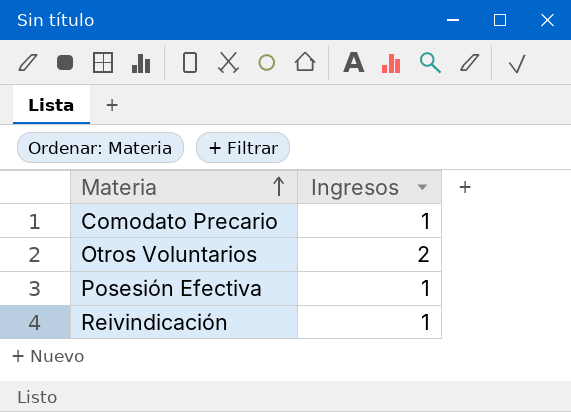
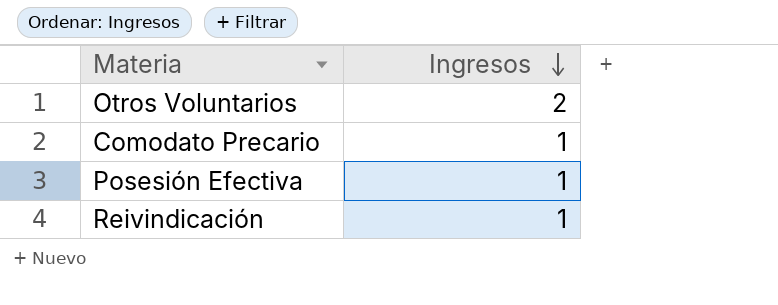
row order: Materia ascending -> Ingresos descending

